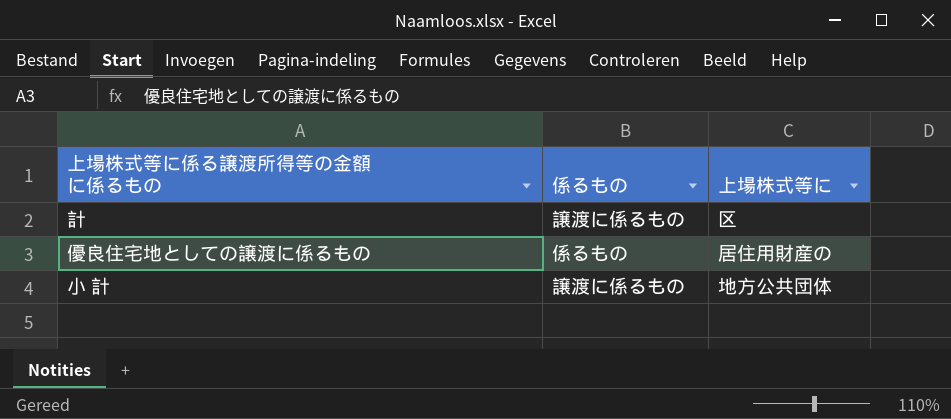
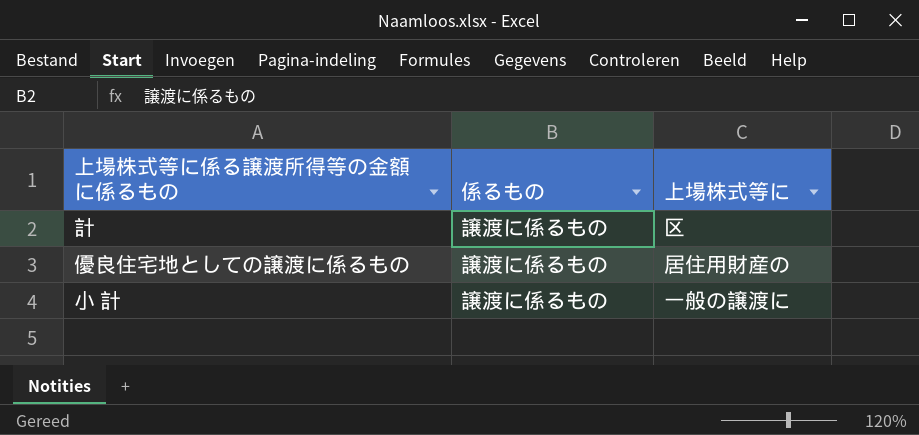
優良住宅地としての譲渡に係るもの | 係るもの: 係るもの -> 譲渡に係るもの
小 計 | 上場株式等に: 地方公共団体 -> 一般の譲渡に

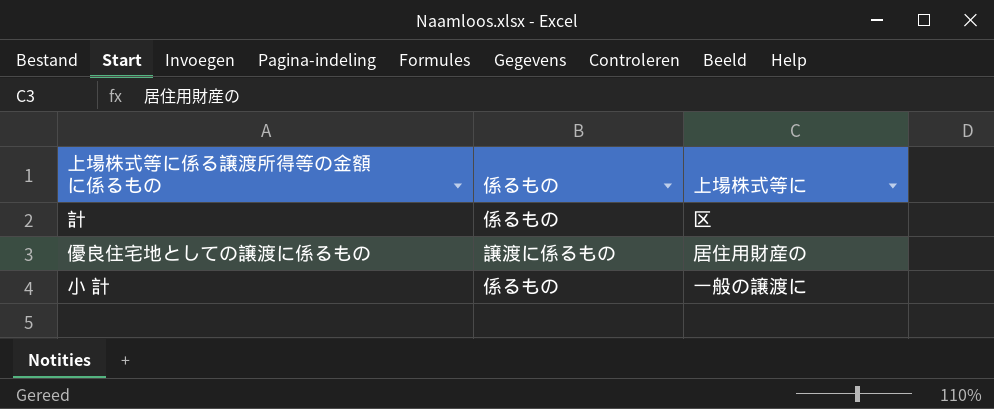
計 | 係るもの: 譲渡に係るもの -> 係るもの
小 計 | 係るもの: 譲渡に係るもの -> 係るもの

